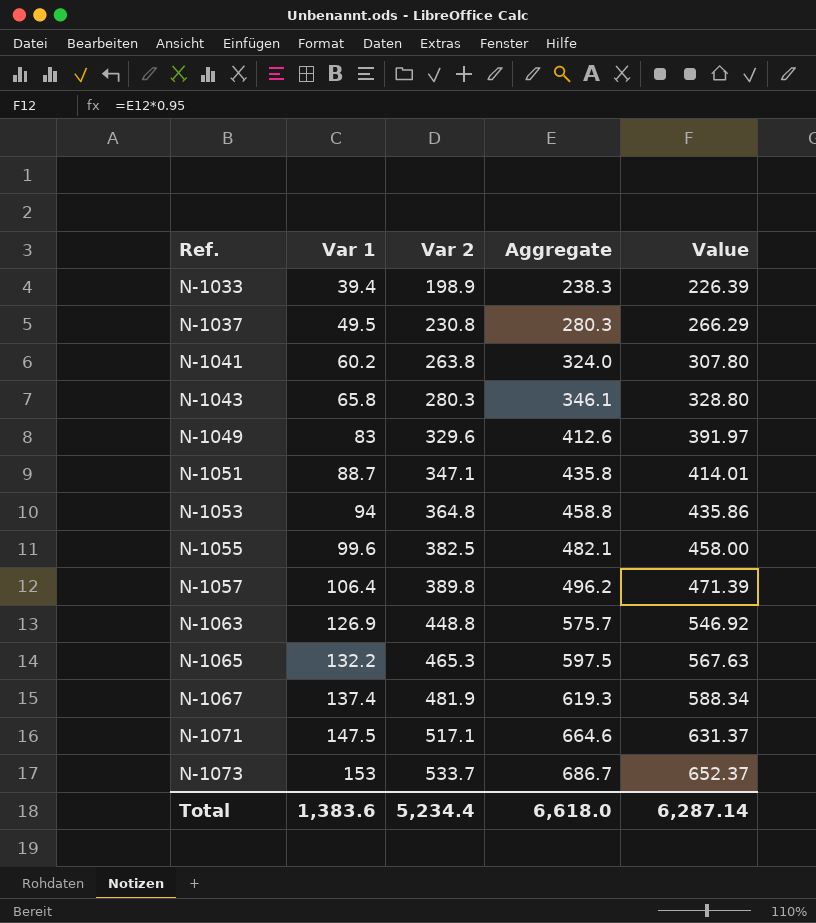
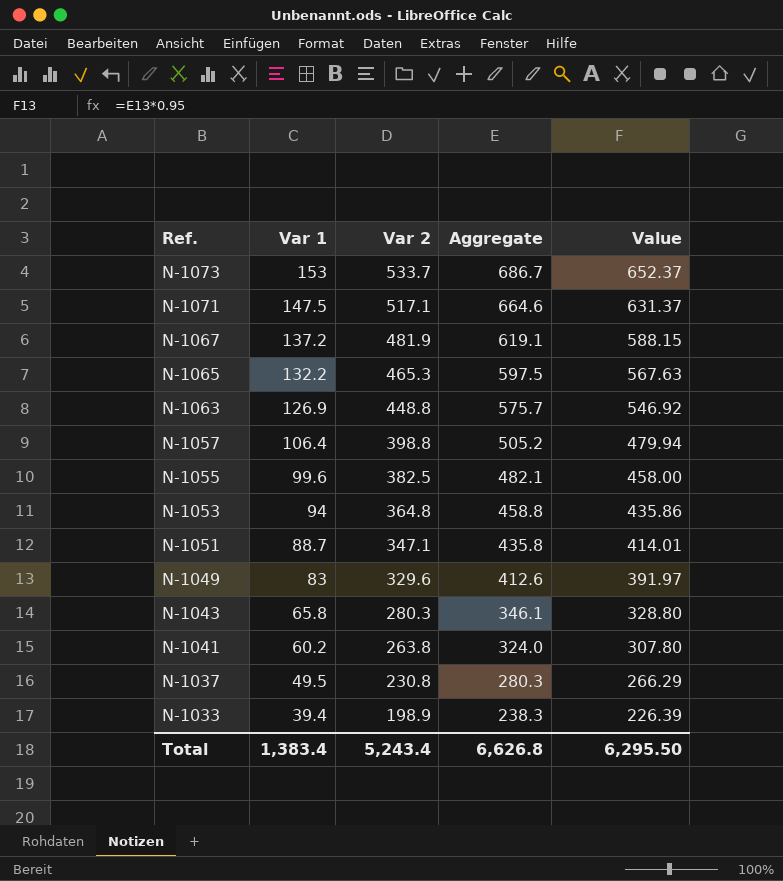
row order: Ref. ascending -> Ref. descending
N-1067 | Var 1: 137.4 -> 137.2
N-1067 | Aggregate: 619.3 -> 619.1
N-1067 | Value: 588.34 -> 588.15
N-1057 | Var 2: 389.8 -> 398.8
N-1057 | Aggregate: 496.2 -> 505.2
N-1057 | Value: 471.39 -> 479.94
Total | Var 1: 1,383.6 -> 1,383.4
Total | Var 2: 5,234.4 -> 5,243.4
Total | Aggregate: 6,618.0 -> 6,626.8
Total | Value: 6,287.14 -> 6,295.50

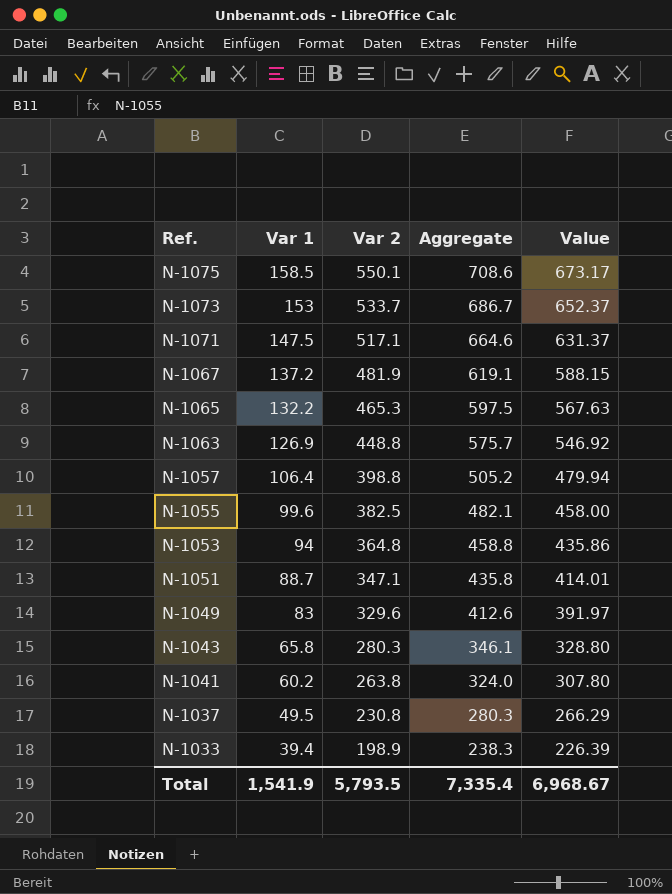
row N-1075: none -> 158.5 | 550.1 | 708.6 | 673.17
Total | Var 1: 1,383.4 -> 1,541.9
Total | Var 2: 5,243.4 -> 5,793.5
Total | Aggregate: 6,626.8 -> 7,335.4
Total | Value: 6,295.50 -> 6,968.67

